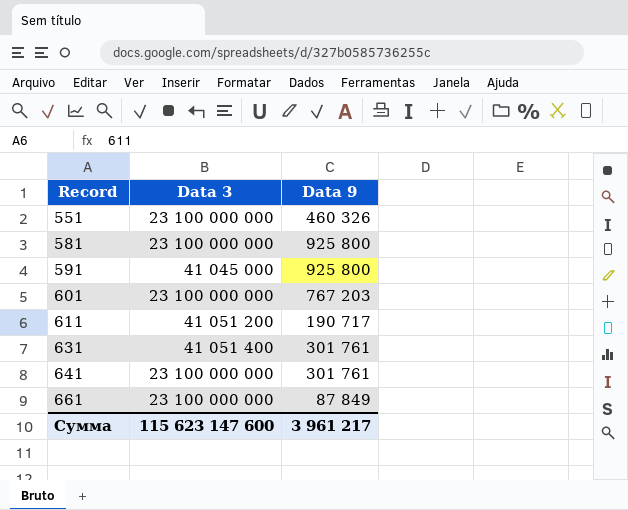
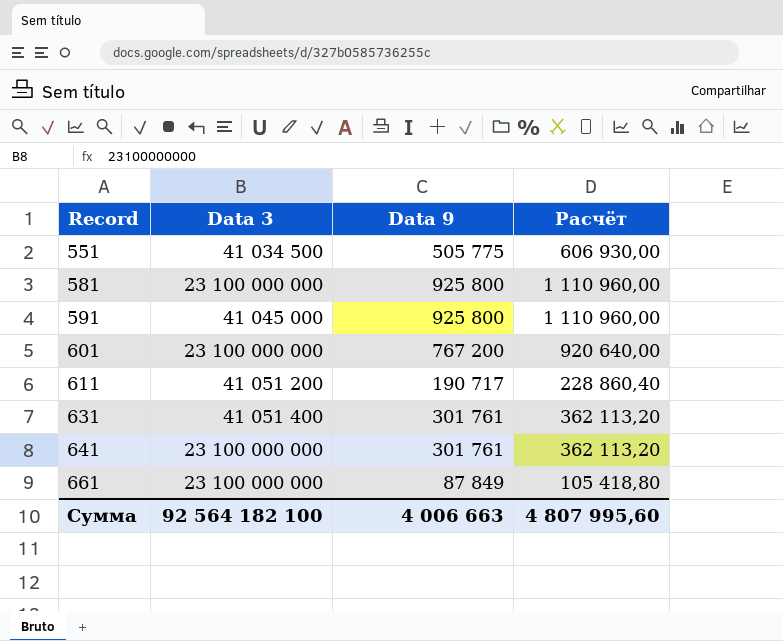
column Расчёт | formula: none -> [Data 9] * 1,2
551 | Data 3: 23 100 000 000 -> 41 034 500
551 | Data 9: 460 326 -> 505 775
601 | Data 9: 767 203 -> 767 200
Сумма | Data 3: 115 623 147 600 -> 92 564 182 100
Сумма | Data 9: 3 961 217 -> 4 006 663

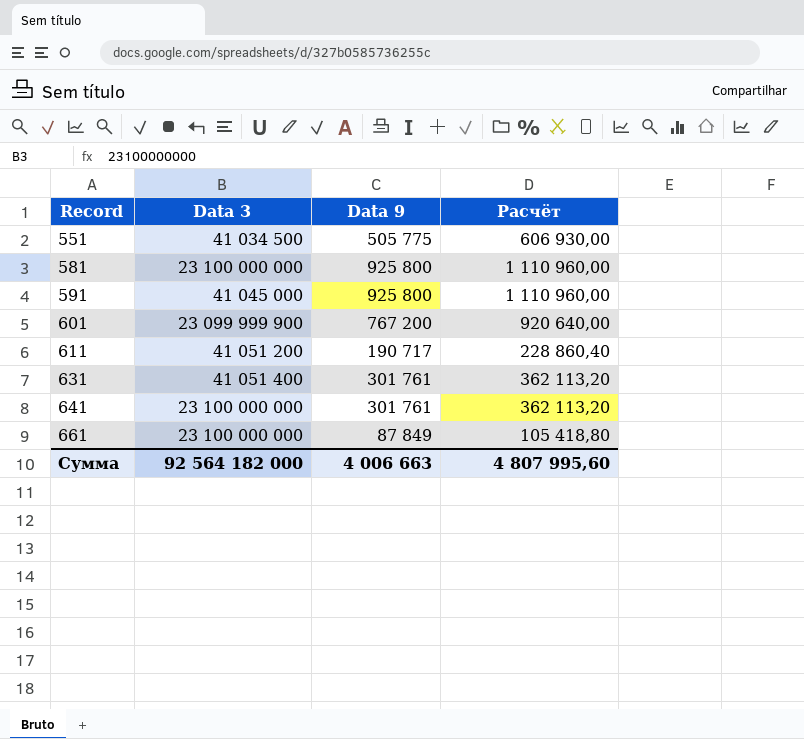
601 | Data 3: 23 100 000 000 -> 23 099 999 900
Сумма | Data 3: 92 564 182 100 -> 92 564 182 000

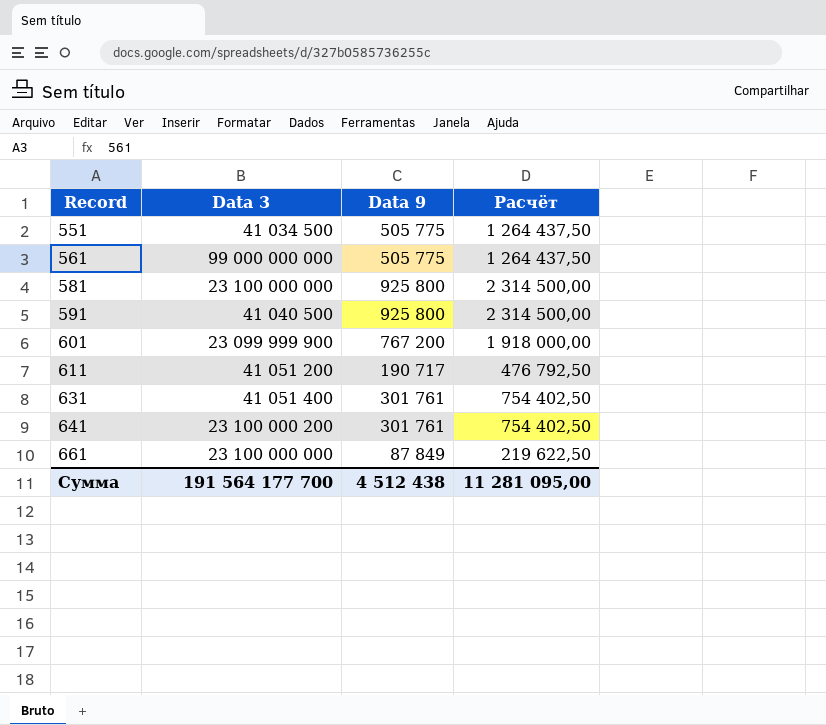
column Расчёт | formula: [Data 9] * 1,2 -> [Data 9] * 2,5
row 561: none -> 99 000 000 000 | 505 775 | 1 264 437,50
591 | Data 3: 41 045 000 -> 41 040 500
641 | Data 3: 23 100 000 000 -> 23 100 000 200
Сумма | Data 3: 92 564 182 000 -> 191 564 177 700
Сумма | Data 9: 4 006 663 -> 4 512 438
Сумма | Расчёт: 4 807 995,60 -> 11 281 095,00

